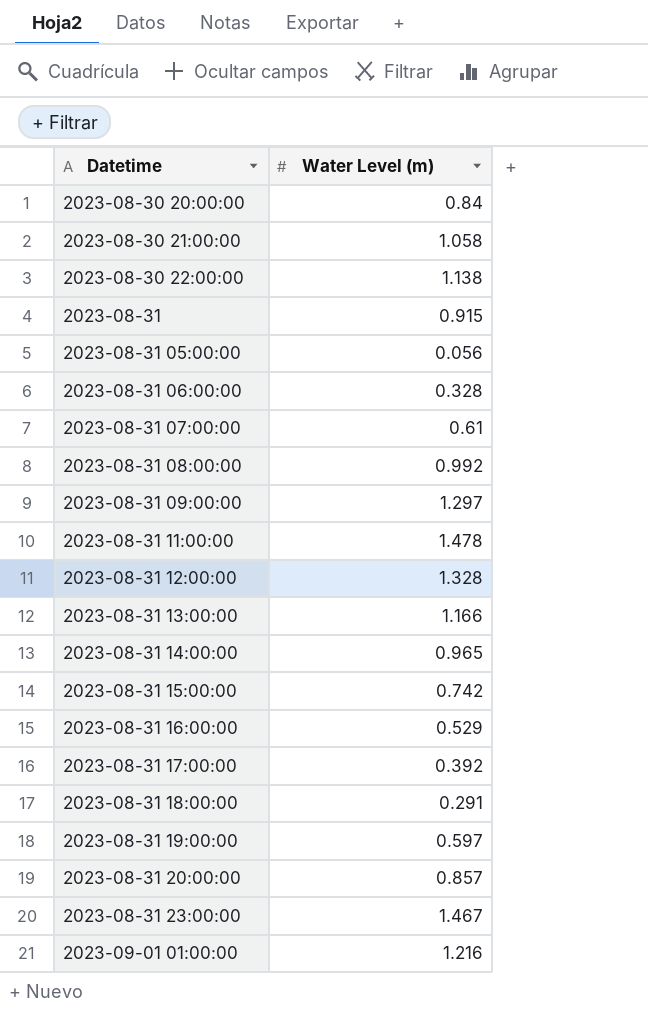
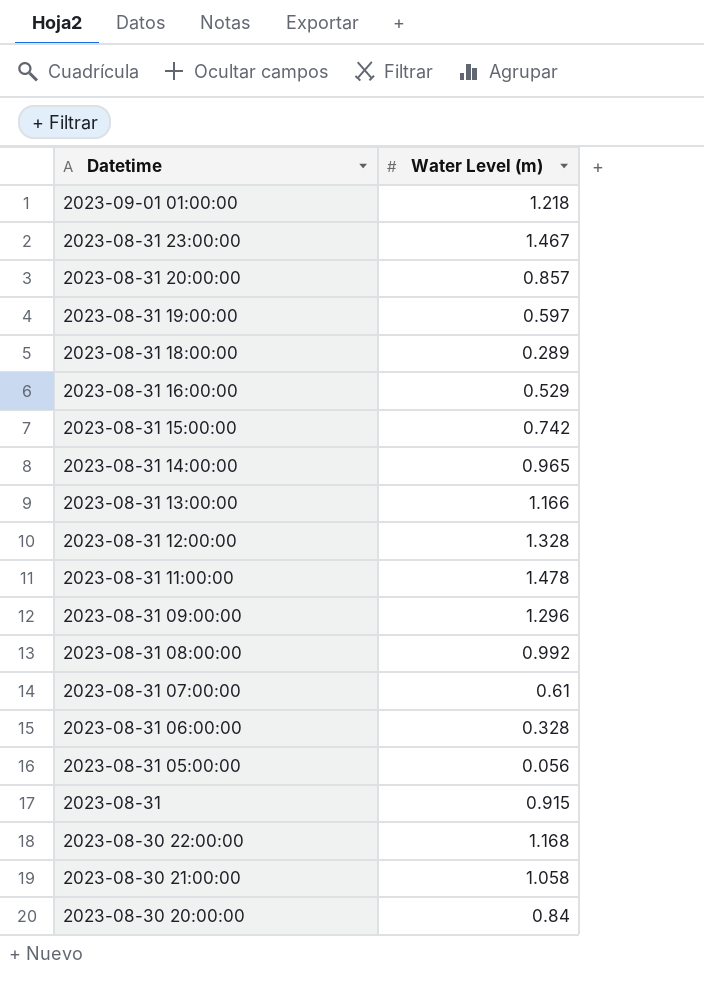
row order: Datetime ascending -> Datetime descending
row 2023-08-31 17:00:00: 0.392 -> none
2023-09-01 01:00:00 | Water Level (m): 1.216 -> 1.218
2023-08-31 18:00:00 | Water Level (m): 0.291 -> 0.289
2023-08-31 09:00:00 | Water Level (m): 1.297 -> 1.296
2023-08-30 22:00:00 | Water Level (m): 1.138 -> 1.168

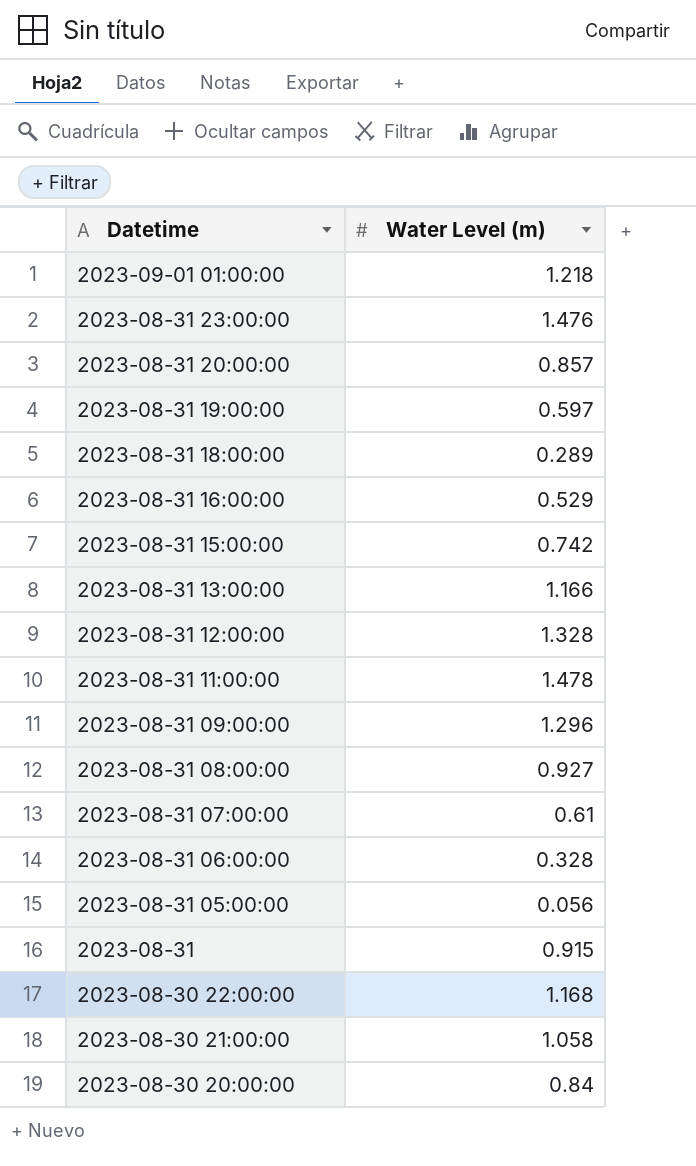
row 2023-08-31 14:00:00: 0.965 -> none
2023-08-31 23:00:00 | Water Level (m): 1.467 -> 1.476
2023-08-31 08:00:00 | Water Level (m): 0.992 -> 0.927

